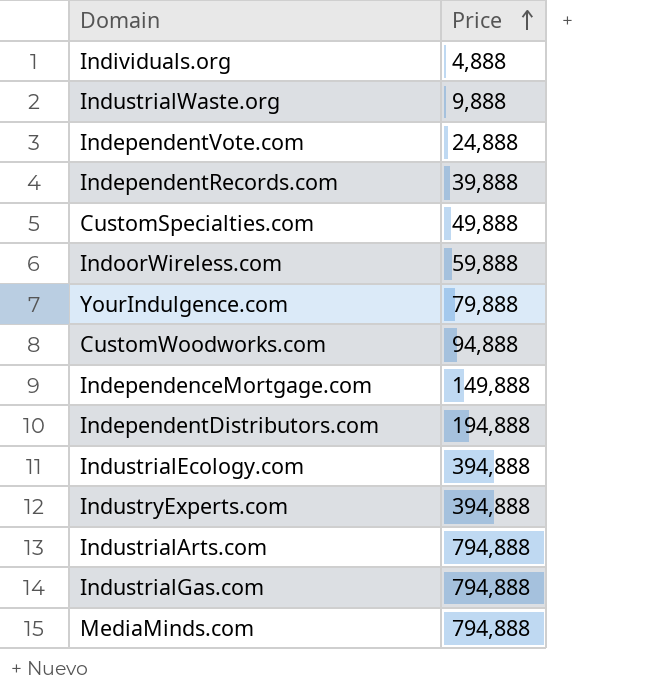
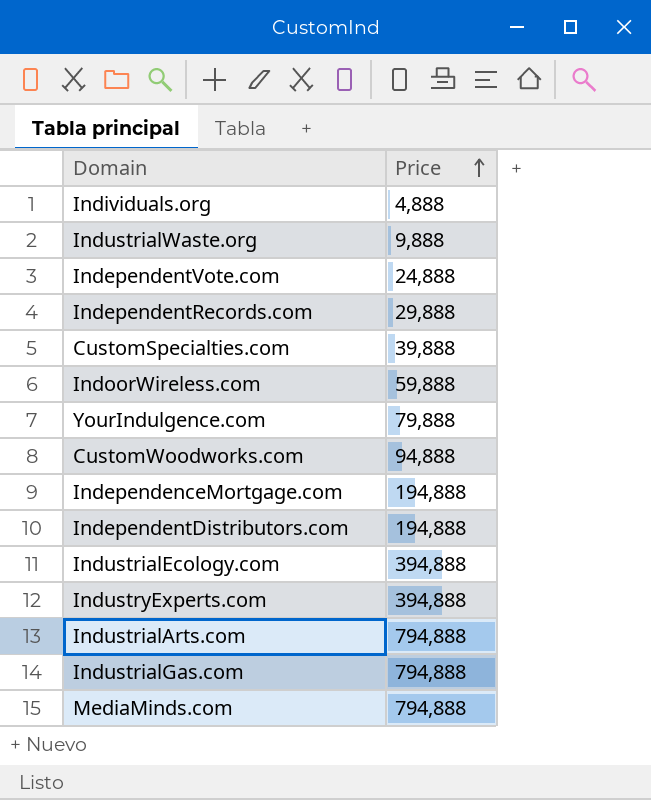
IndependentRecords.com | Price: 39,888 -> 29,888
CustomSpecialties.com | Price: 49,888 -> 39,888
IndependenceMortgage.com | Price: 149,888 -> 194,888

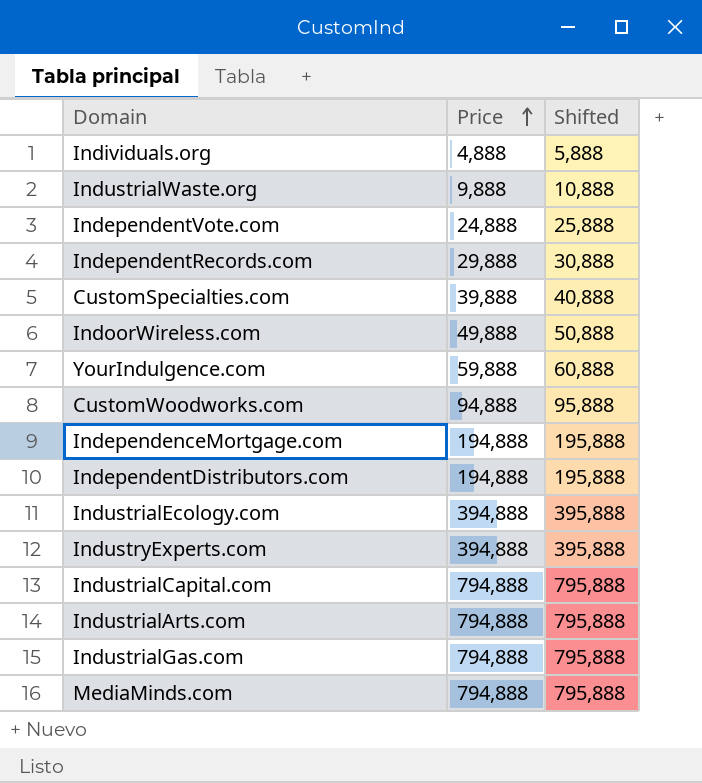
column Shifted | formula: none -> [Price] + 1000
IndoorWireless.com | Price: 59,888 -> 49,888
YourIndulgence.com | Price: 79,888 -> 59,888
row IndustrialCapital.com: none -> 794,888 | 795,888

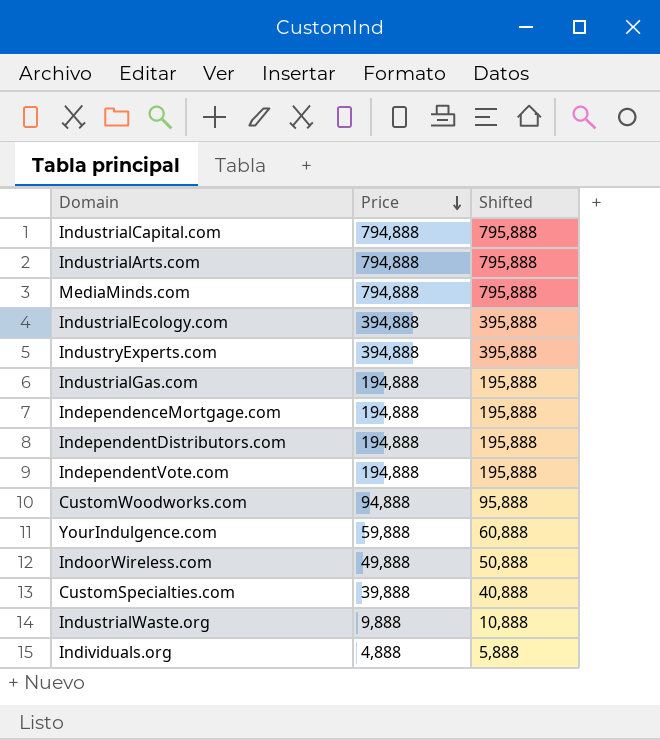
row order: Price ascending -> Price descending
row IndependentRecords.com: 29,888 | 30,888 -> none
IndustrialGas.com | Price: 794,888 -> 194,888
IndustrialGas.com | Shifted: 795,888 -> 195,888
IndependentVote.com | Price: 24,888 -> 194,888
IndependentVote.com | Shifted: 25,888 -> 195,888

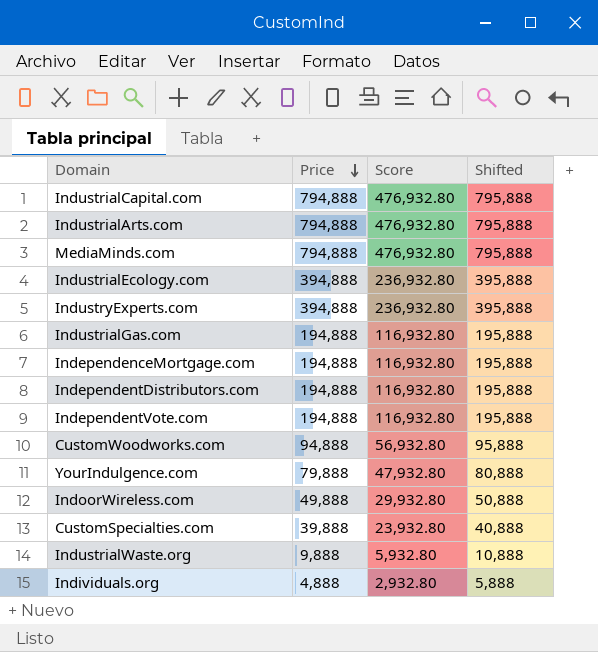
column Score | formula: none -> [Price] * 0.6
YourIndulgence.com | Price: 59,888 -> 79,888
YourIndulgence.com | Shifted: 60,888 -> 80,888

